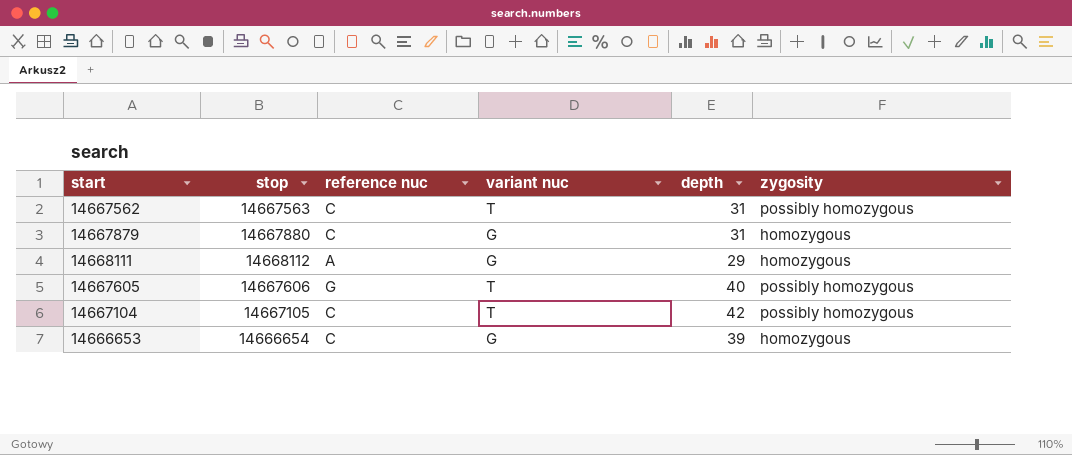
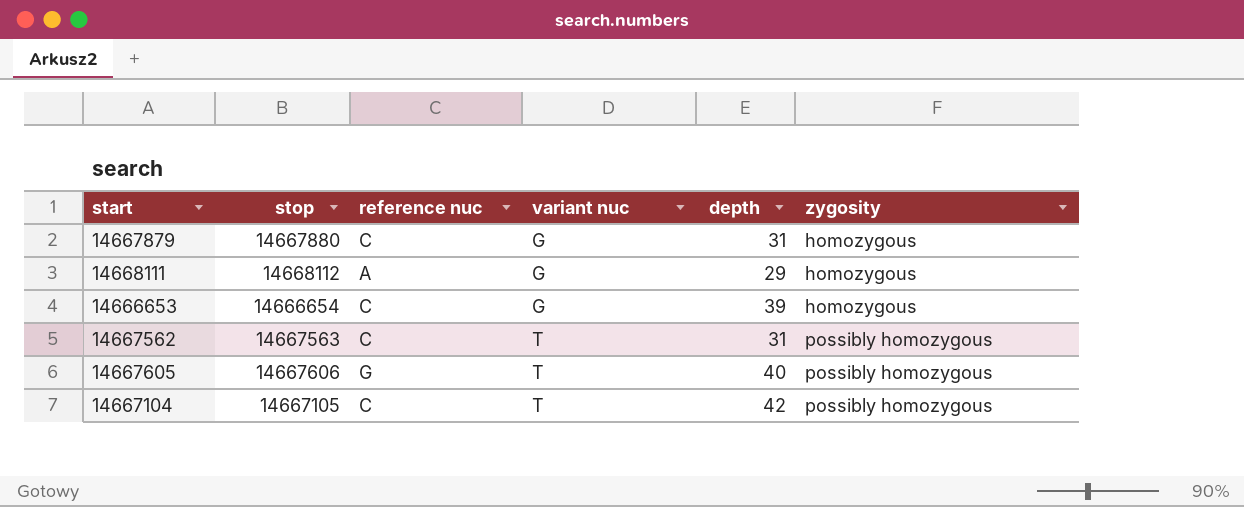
row order: none -> variant nuc ascending

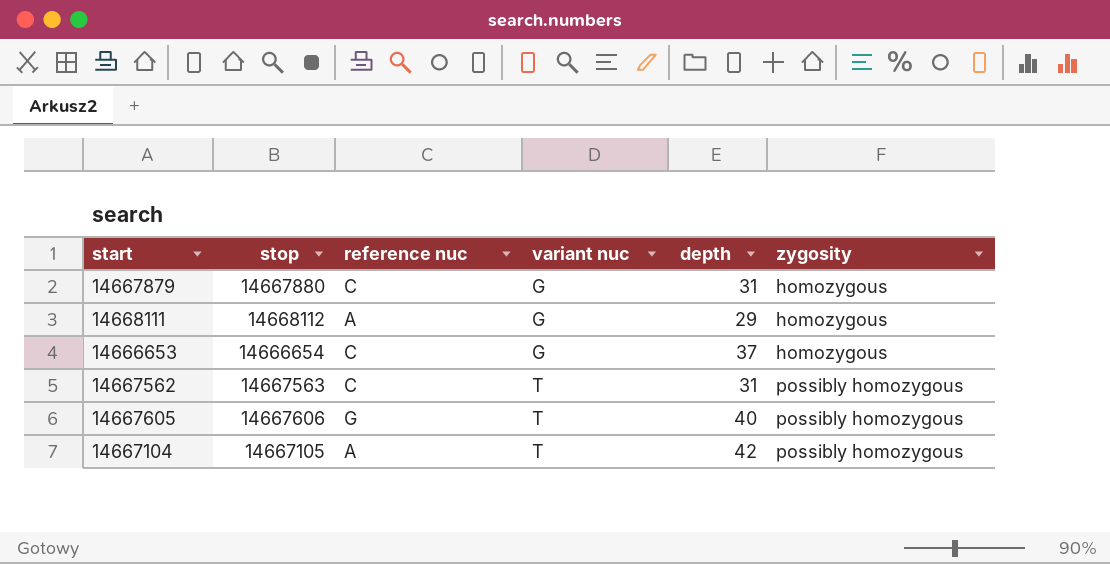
14666653 | depth: 39 -> 37
14667104 | reference nuc: C -> A

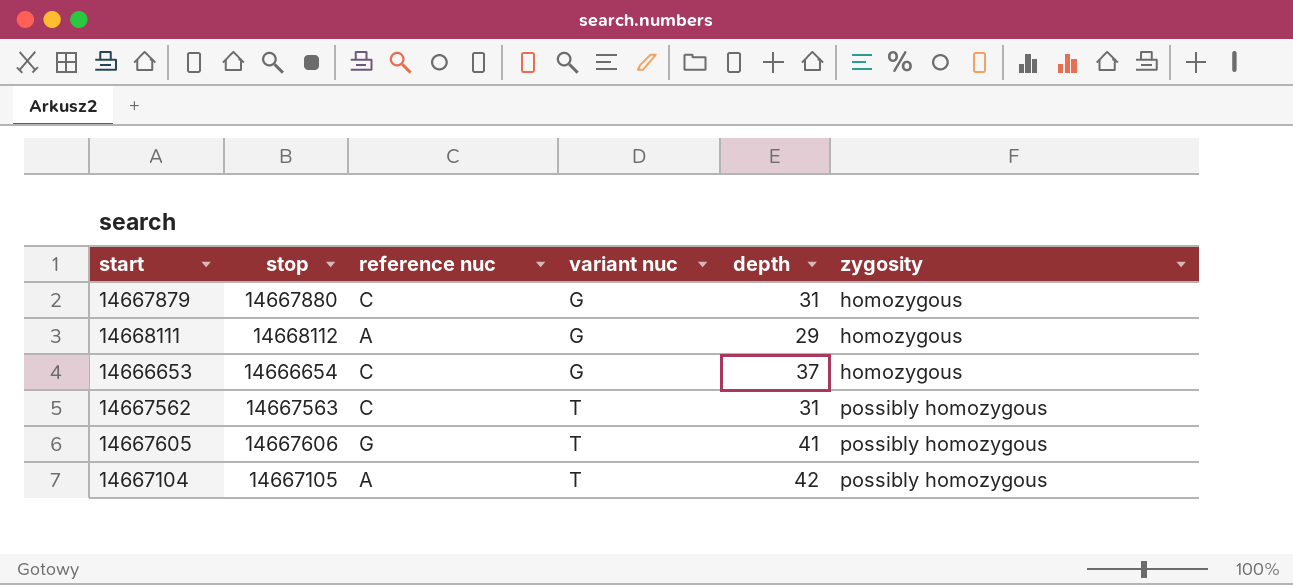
14667605 | depth: 40 -> 41

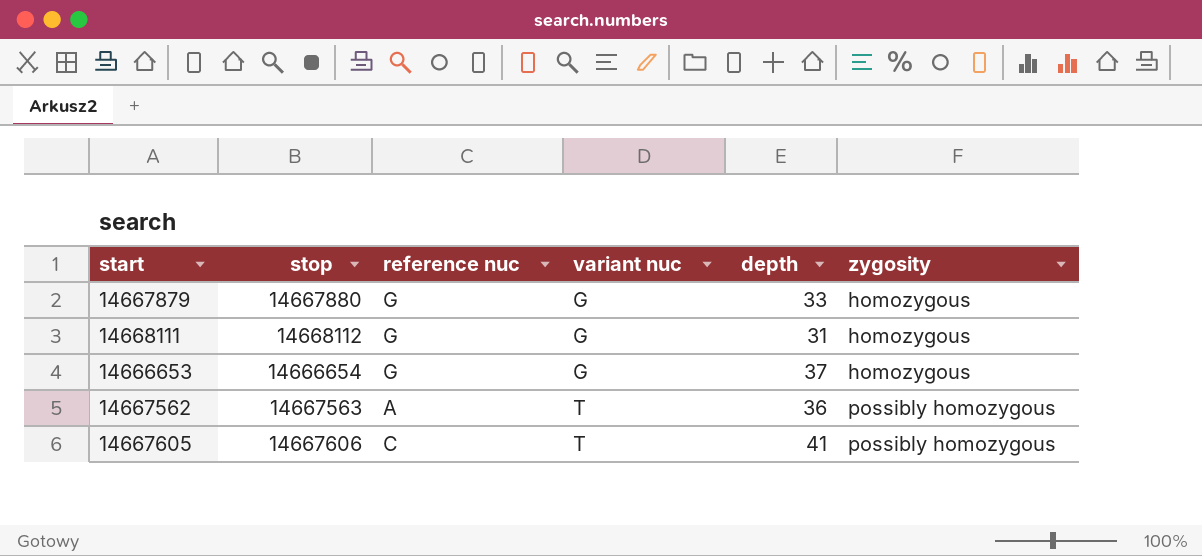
row 14667104: 14667105 | A | T | 42 | possibly homozygous -> none
14667879 | reference nuc: C -> G
14667879 | depth: 31 -> 33
14668111 | reference nuc: A -> G
14668111 | depth: 29 -> 31
14666653 | reference nuc: C -> G
14667562 | reference nuc: C -> A
14667562 | depth: 31 -> 36
14667605 | reference nuc: G -> C

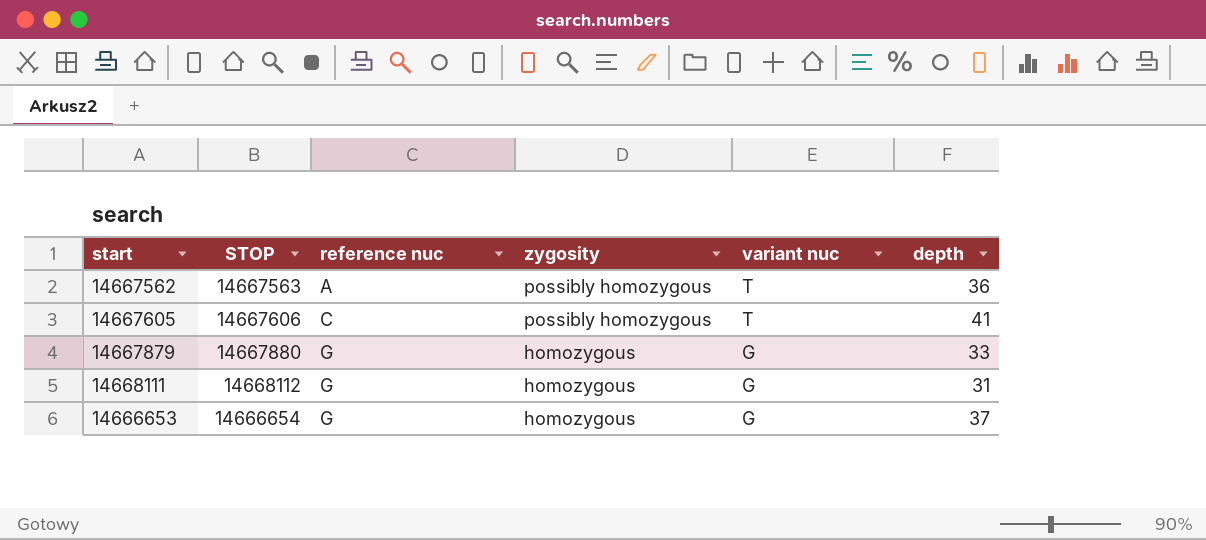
row order: variant nuc ascending -> reference nuc ascending
column name: stop -> STOP
column zygosity | position: 6 -> 4

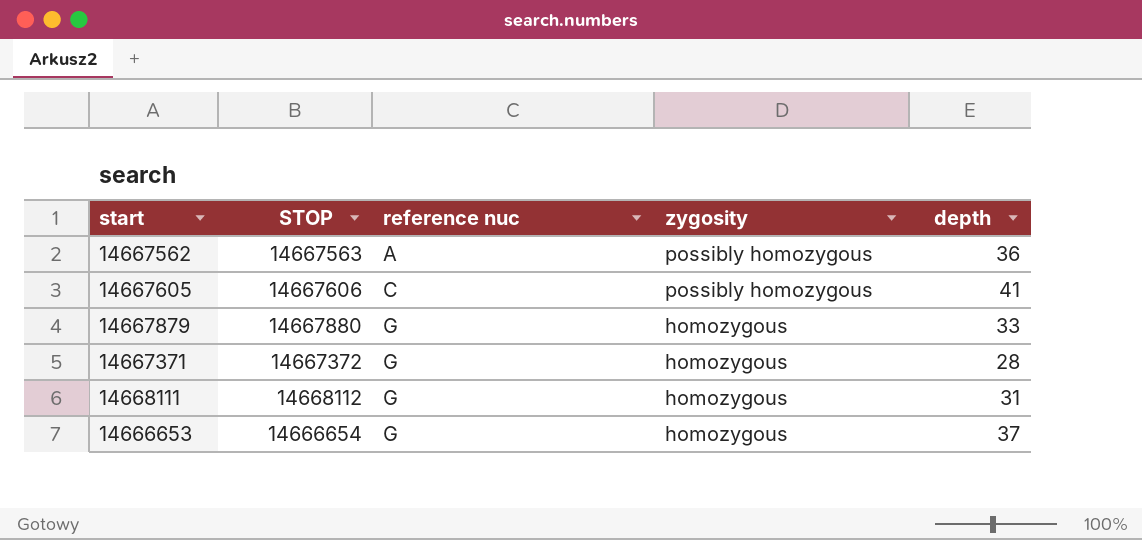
column variant nuc | position: 5 -> none
row 14667371: none -> 14667372 | G | homozygous | 28

